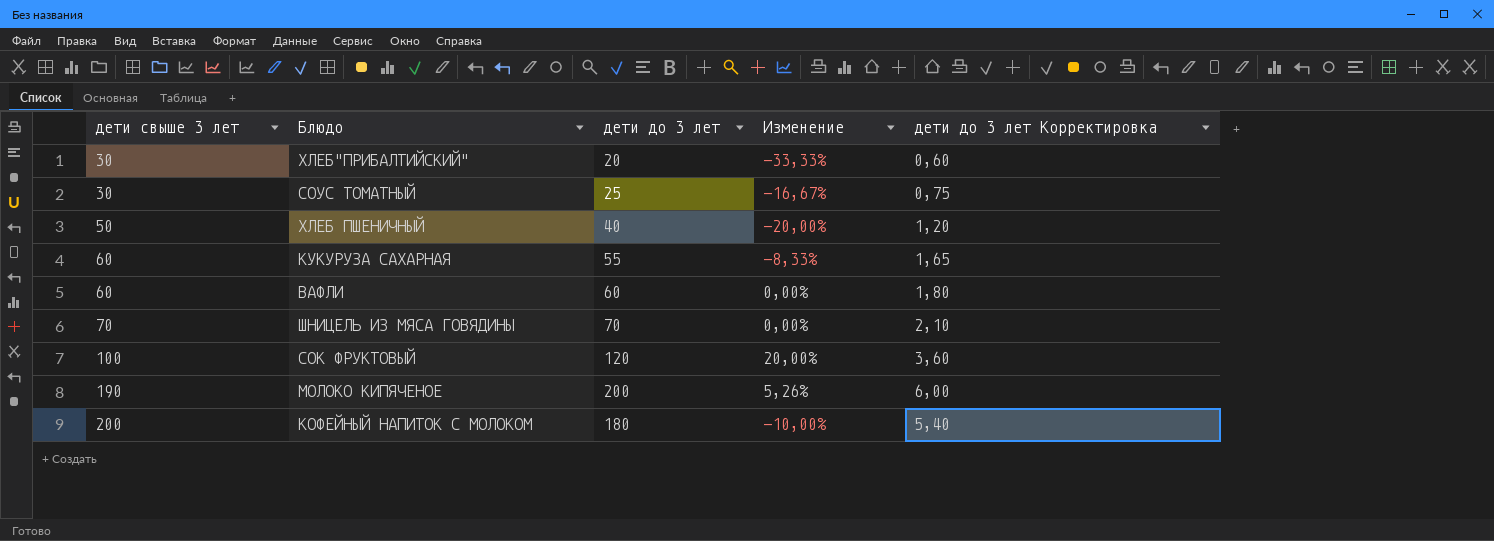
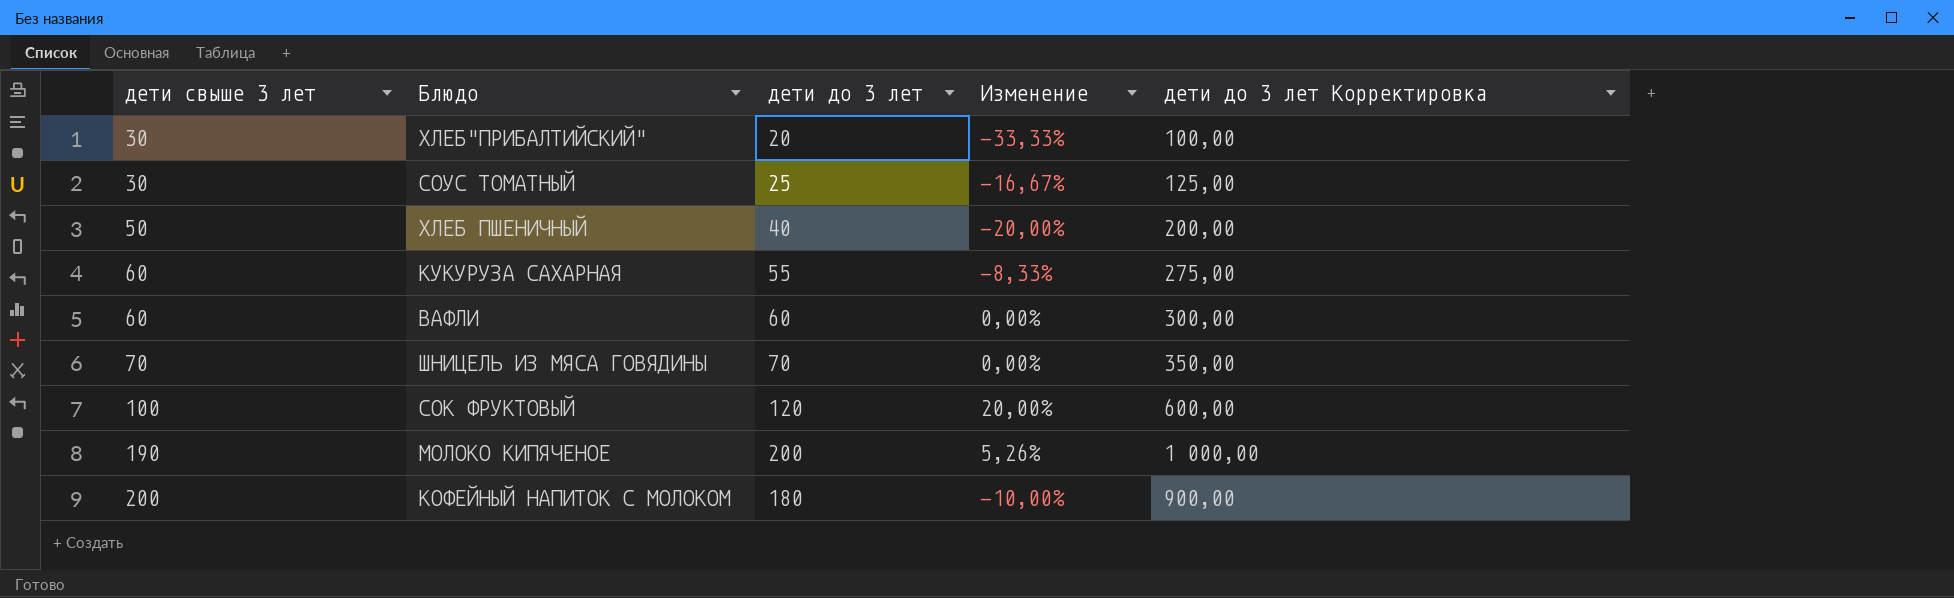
column дети до 3 лет Корректировка | formula: [дети до 3 лет] * 0,03 -> [дети до 3 лет] * 5

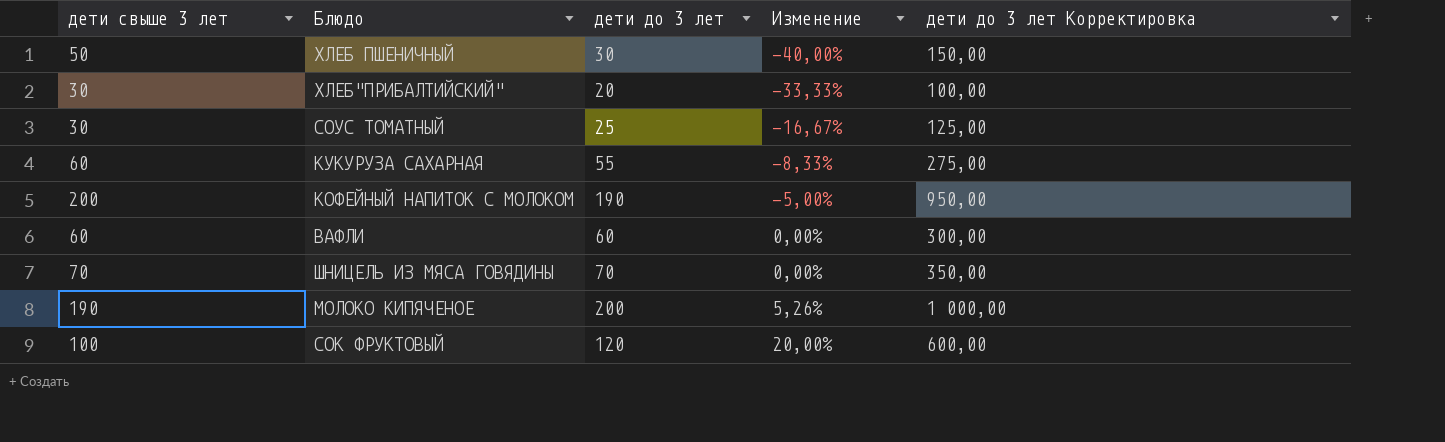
row order: дети свыше 3 лет ascending -> Изменение ascending
ХЛЕБ ПШЕНИЧНЫЙ | дети до 3 лет: 40 -> 30
ХЛЕБ ПШЕНИЧНЫЙ | Изменение: -20,00% -> -40,00%
ХЛЕБ ПШЕНИЧНЫЙ | дети до 3 лет Корректировка: 200,00 -> 150,00
КОФЕЙНЫЙ НАПИТОК С МОЛОКОМ | дети до 3 лет: 180 -> 190
КОФЕЙНЫЙ НАПИТОК С МОЛОКОМ | Изменение: -10,00% -> -5,00%
КОФЕЙНЫЙ НАПИТОК С МОЛОКОМ | дети до 3 лет Корректировка: 900,00 -> 950,00

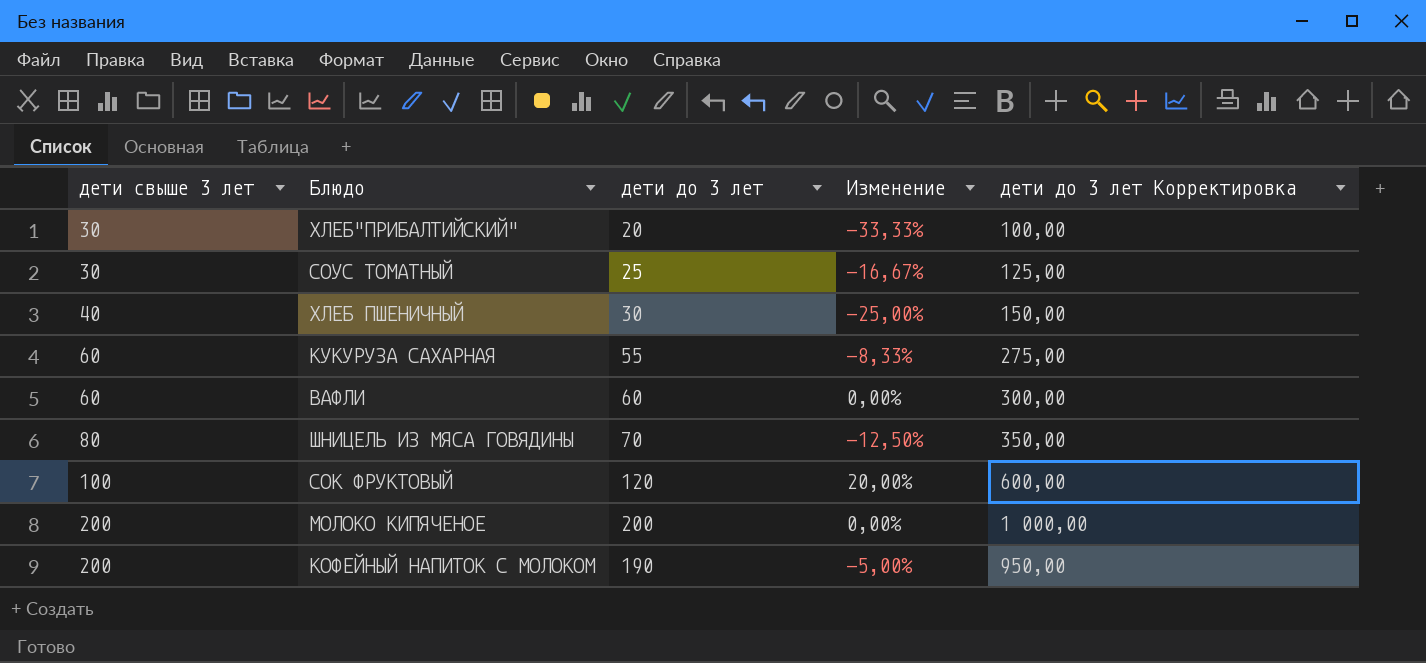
row order: Изменение ascending -> дети свыше 3 лет ascending
ХЛЕБ ПШЕНИЧНЫЙ | дети свыше 3 лет: 50 -> 40
ХЛЕБ ПШЕНИЧНЫЙ | Изменение: -40,00% -> -25,00%
ШНИЦЕЛЬ ИЗ МЯСА ГОВЯДИНЫ | дети свыше 3 лет: 70 -> 80
ШНИЦЕЛЬ ИЗ МЯСА ГОВЯДИНЫ | Изменение: 0,00% -> -12,50%
МОЛОКО КИПЯЧЕНОЕ | дети свыше 3 лет: 190 -> 200
МОЛОКО КИПЯЧЕНОЕ | Изменение: 5,26% -> 0,00%

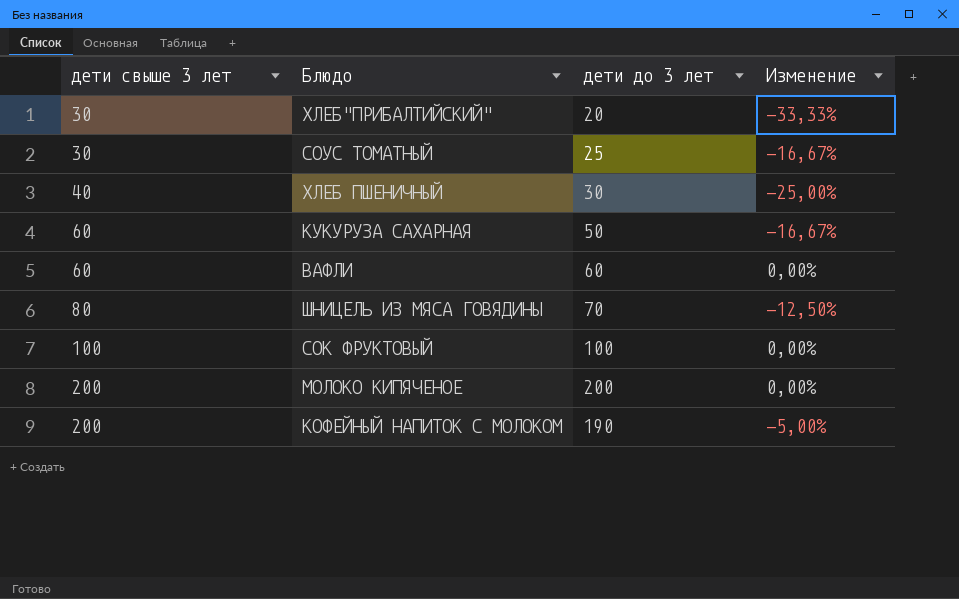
column дети до 3 лет Корректировка | formula: [дети до 3 лет] * 5 -> none
КУКУРУЗА САХАРНАЯ | дети до 3 лет: 55 -> 50
КУКУРУЗА САХАРНАЯ | Изменение: -8,33% -> -16,67%
СОК ФРУКТОВЫЙ | дети до 3 лет: 120 -> 100
СОК ФРУКТОВЫЙ | Изменение: 20,00% -> 0,00%

